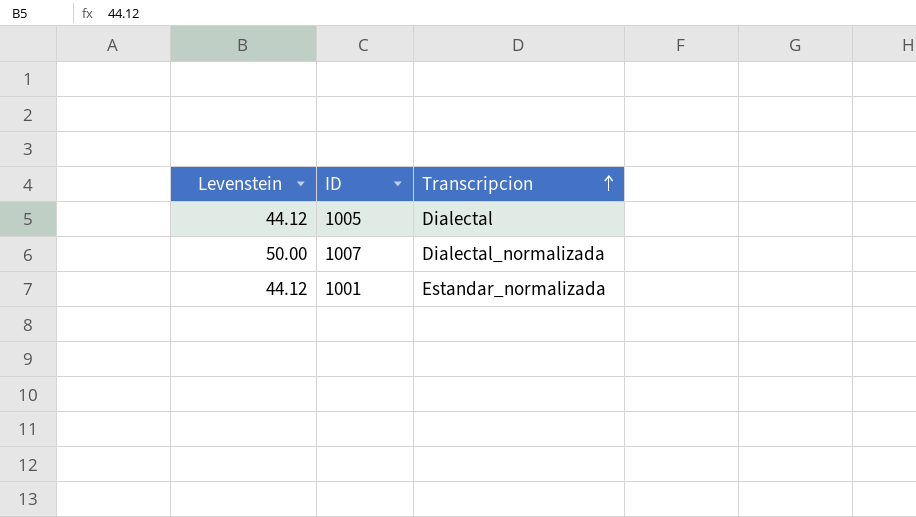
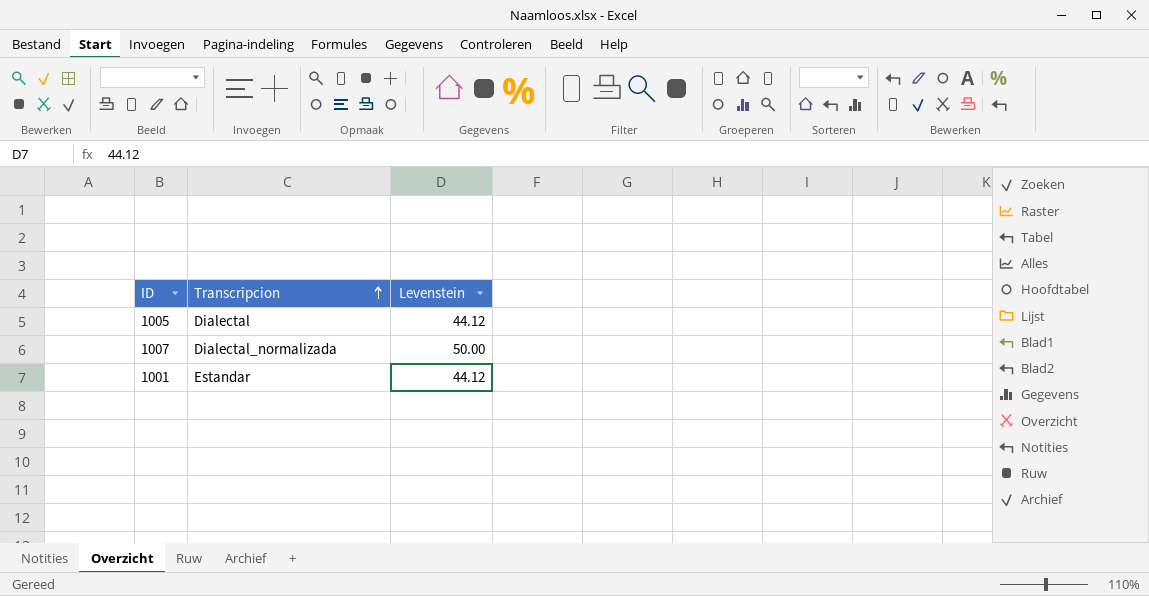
column Levenstein | position: 1 -> 3
1001 | Transcripcion: Estandar_normalizada -> Estandar

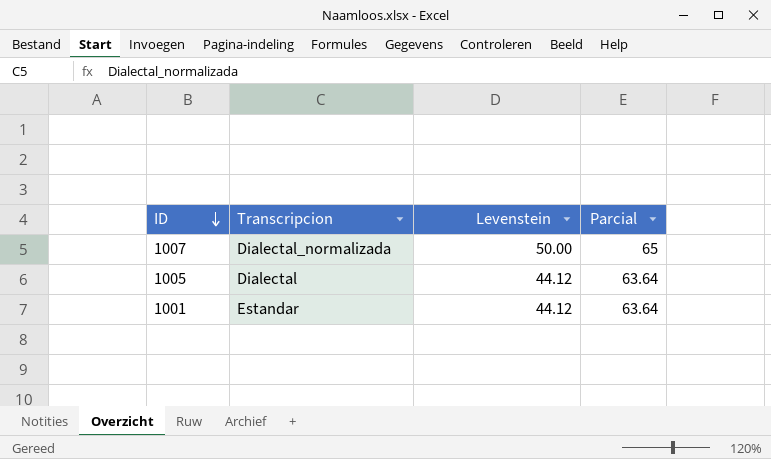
row order: Transcripcion ascending -> ID descending
column Parcial | position: none -> 4

